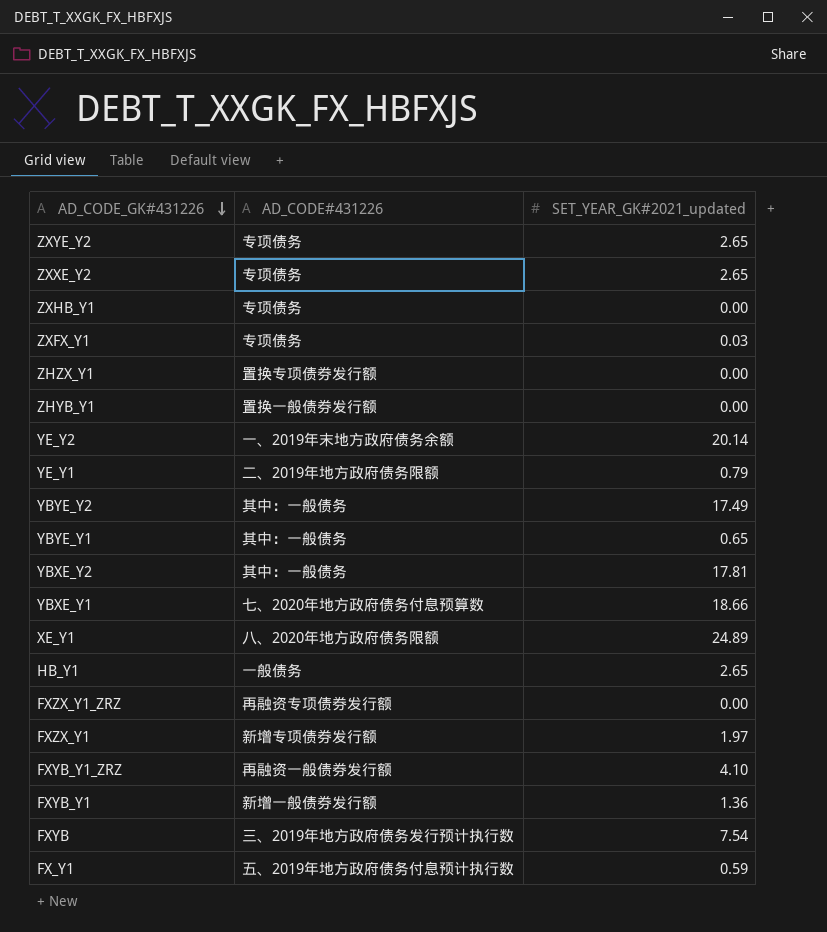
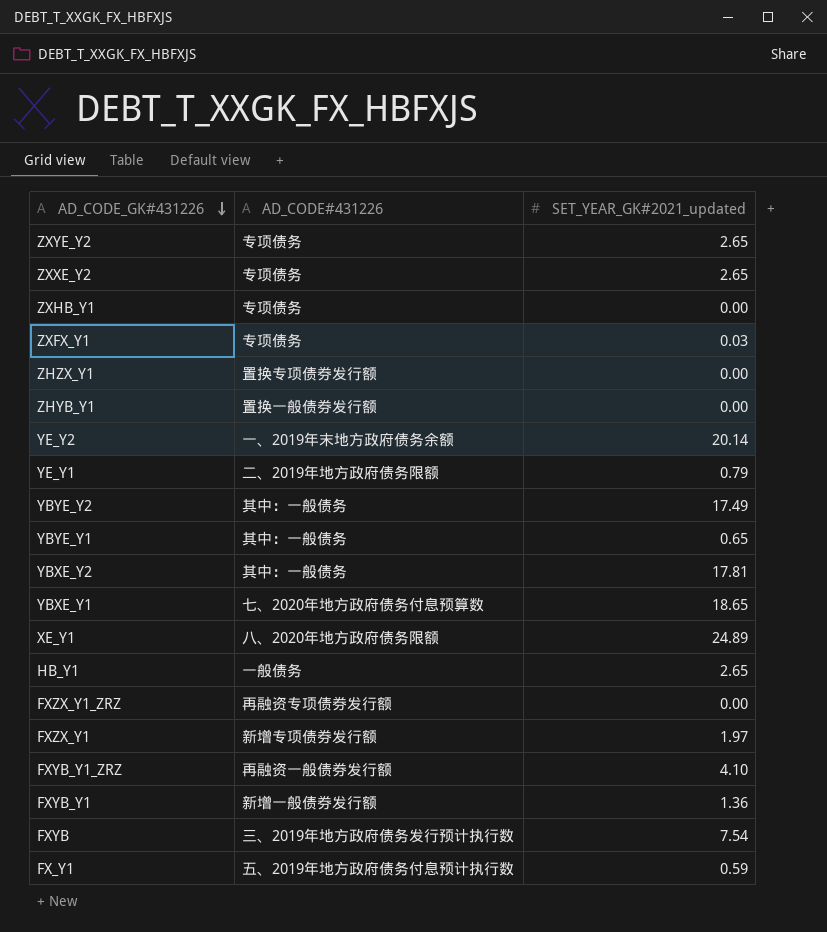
YBXE_Y1 | SET_YEAR_GK#2021_updated: 18.66 -> 18.65

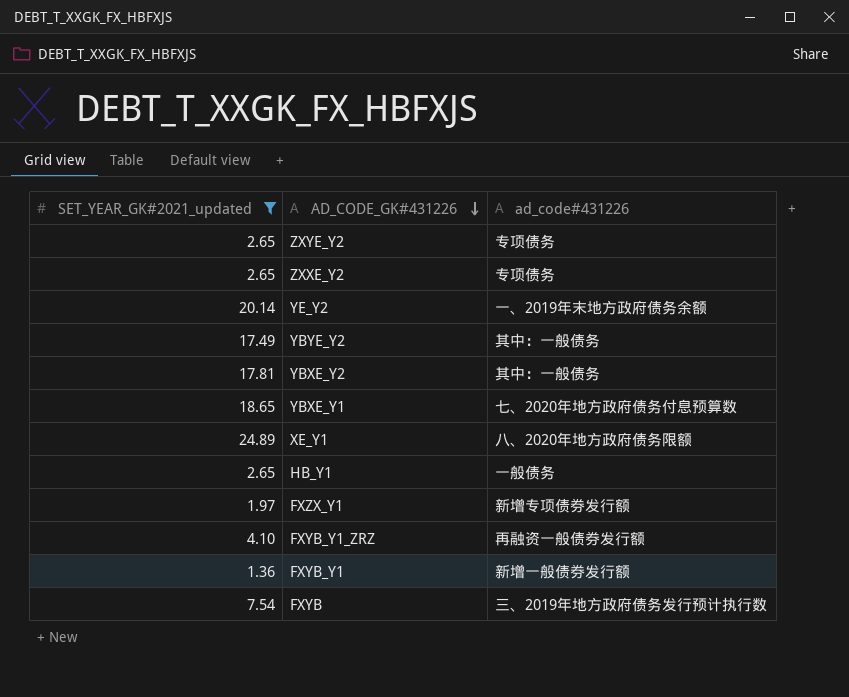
filter: none -> SET_YEAR_GK#2021_updated >= 1.36
column SET_YEAR_GK#2021_updated | position: 3 -> 1
column name: AD_CODE#431226 -> ad_code#431226

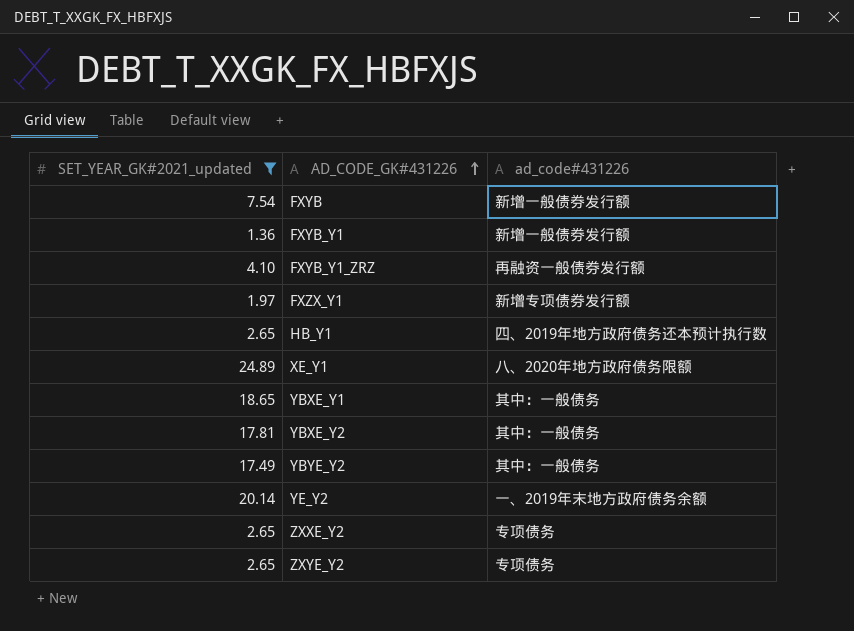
row order: AD_CODE_GK#431226 descending -> AD_CODE_GK#431226 ascending
FXYB | ad_code#431226: 三、2019年地方政府债务发行预计执行数 -> 新增一般债券发行额
HB_Y1 | ad_code#431226: 一般债务 -> 四、2019年地方政府债务还本预计执行数
YBXE_Y1 | ad_code#431226: 七、2020年地方政府债务付息预算数 -> 其中：一般债务

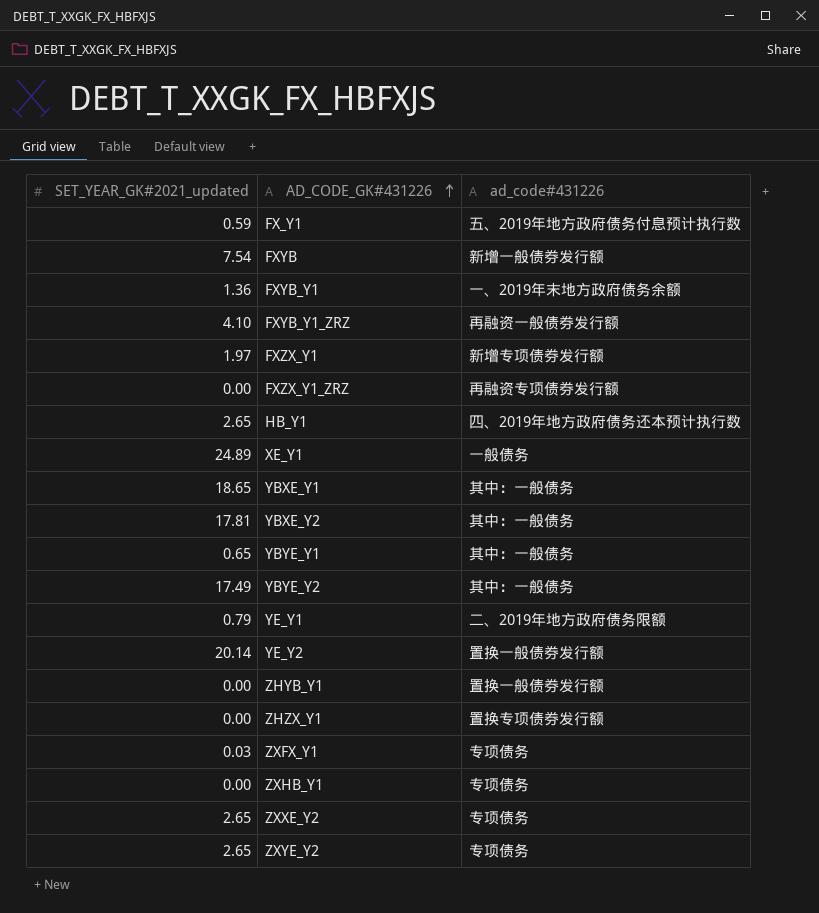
filter: SET_YEAR_GK#2021_updated >= 1.36 -> none
FXYB_Y1 | ad_code#431226: 新增一般债券发行额 -> 一、2019年末地方政府债务余额
XE_Y1 | ad_code#431226: 八、2020年地方政府债务限额 -> 一般债务
YE_Y2 | ad_code#431226: 一、2019年末地方政府债务余额 -> 置换一般债券发行额

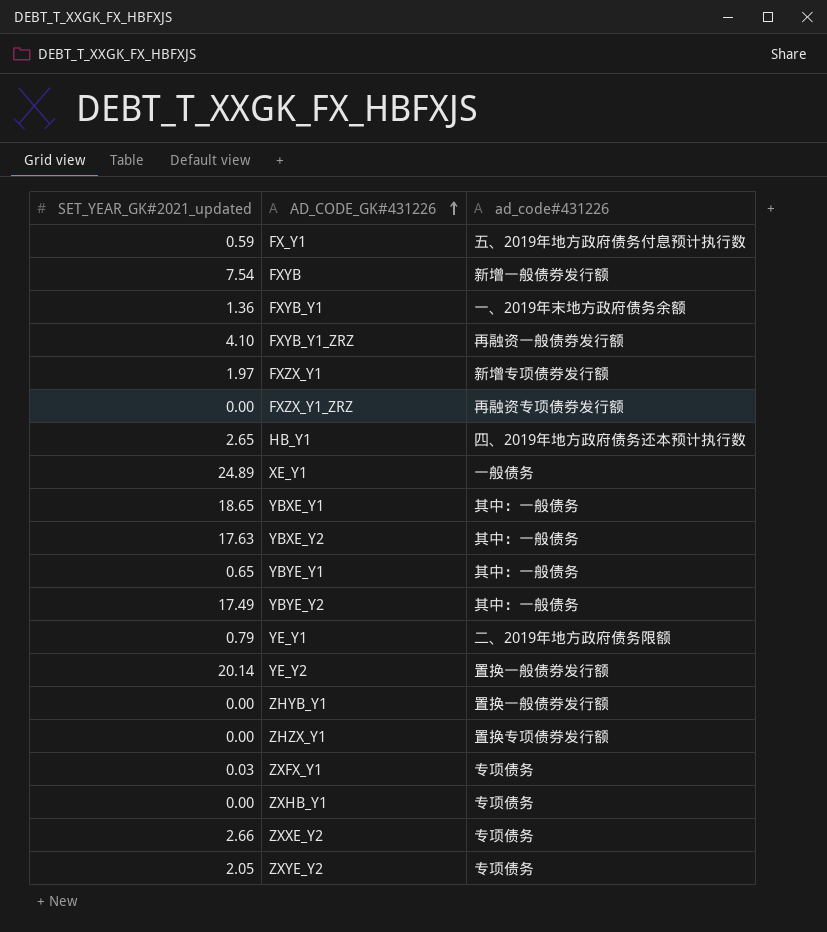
YBXE_Y2 | SET_YEAR_GK#2021_updated: 17.81 -> 17.63
ZXXE_Y2 | SET_YEAR_GK#2021_updated: 2.65 -> 2.66
ZXYE_Y2 | SET_YEAR_GK#2021_updated: 2.65 -> 2.05

